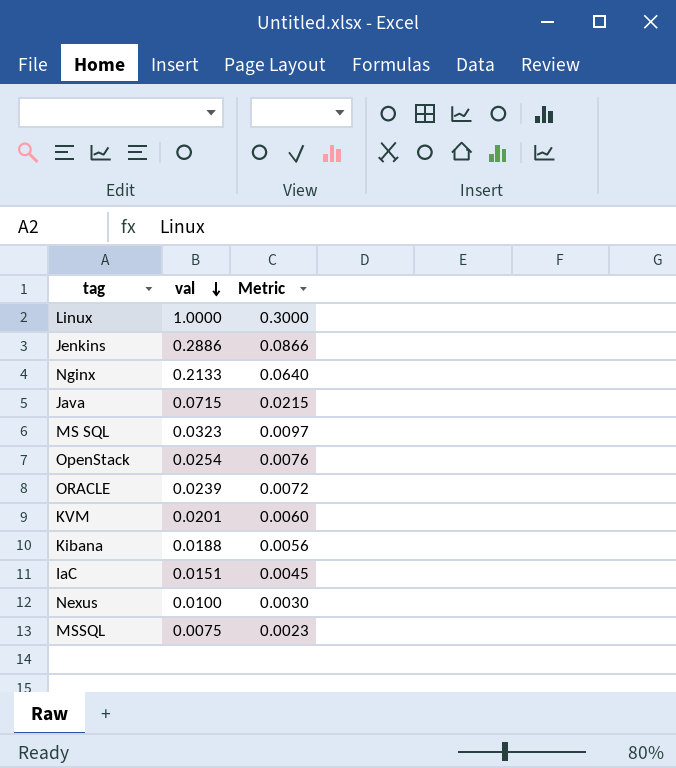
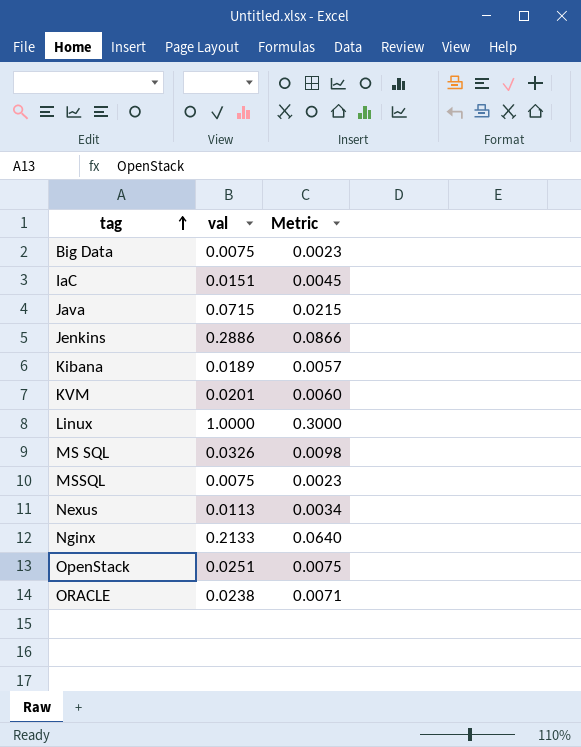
row order: val descending -> tag ascending
row Big Data: none -> 0.0075 | 0.0023
Kibana | val: 0.0188 -> 0.0189
Kibana | Metric: 0.0056 -> 0.0057
MS SQL | val: 0.0323 -> 0.0326
MS SQL | Metric: 0.0097 -> 0.0098
Nexus | val: 0.0100 -> 0.0113
Nexus | Metric: 0.0030 -> 0.0034
OpenStack | val: 0.0254 -> 0.0251
OpenStack | Metric: 0.0076 -> 0.0075
ORACLE | val: 0.0239 -> 0.0238
ORACLE | Metric: 0.0072 -> 0.0071

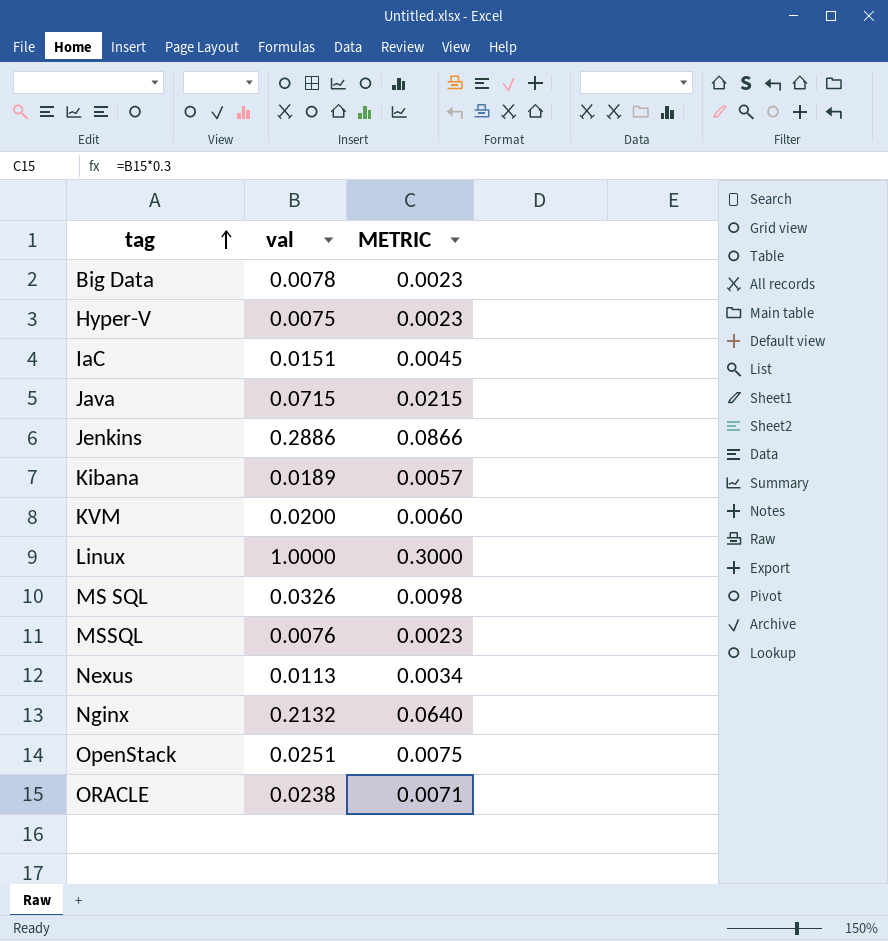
column name: Metric -> METRIC
Big Data | val: 0.0075 -> 0.0078
row Hyper-V: none -> 0.0075 | 0.0023
KVM | val: 0.0201 -> 0.0200
MSSQL | val: 0.0075 -> 0.0076
Nginx | val: 0.2133 -> 0.2132

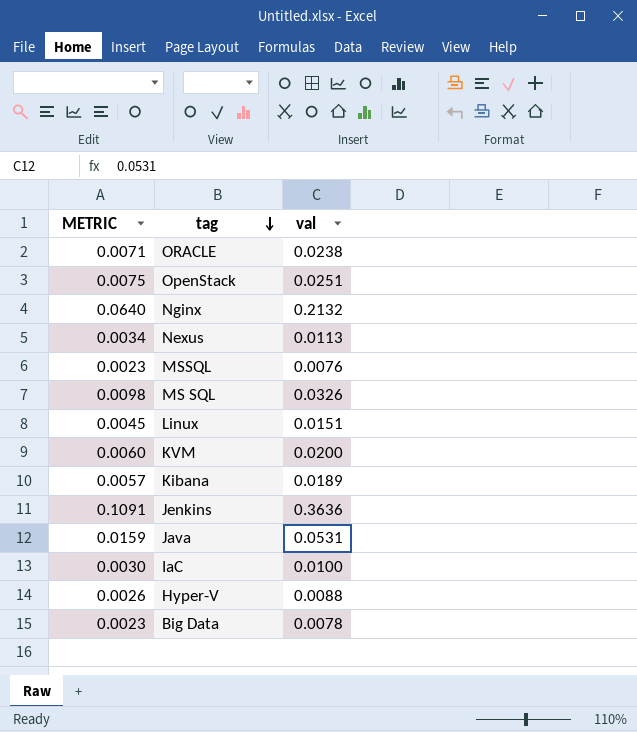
row order: tag ascending -> tag descending
column METRIC | position: 3 -> 1
Linux | METRIC: 0.3000 -> 0.0045
Linux | val: 1.0000 -> 0.0151
Jenkins | METRIC: 0.0866 -> 0.1091
Jenkins | val: 0.2886 -> 0.3636
Java | METRIC: 0.0215 -> 0.0159
Java | val: 0.0715 -> 0.0531
IaC | METRIC: 0.0045 -> 0.0030
IaC | val: 0.0151 -> 0.0100
Hyper-V | METRIC: 0.0023 -> 0.0026
Hyper-V | val: 0.0075 -> 0.0088

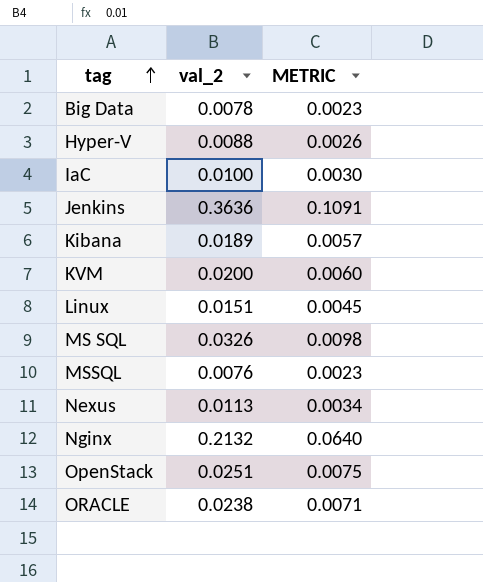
row order: tag descending -> tag ascending
column name: val -> val_2
column METRIC | position: 1 -> 3
row Java: 0.0159 | 0.0531 -> none

